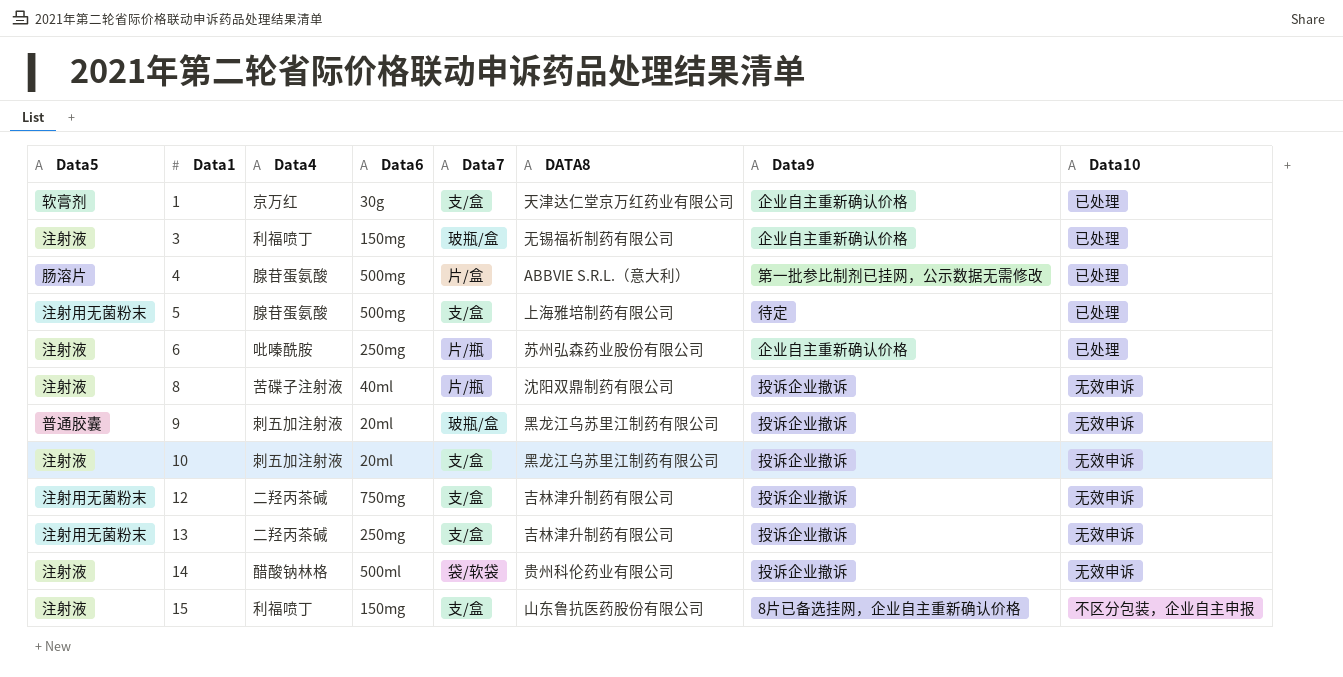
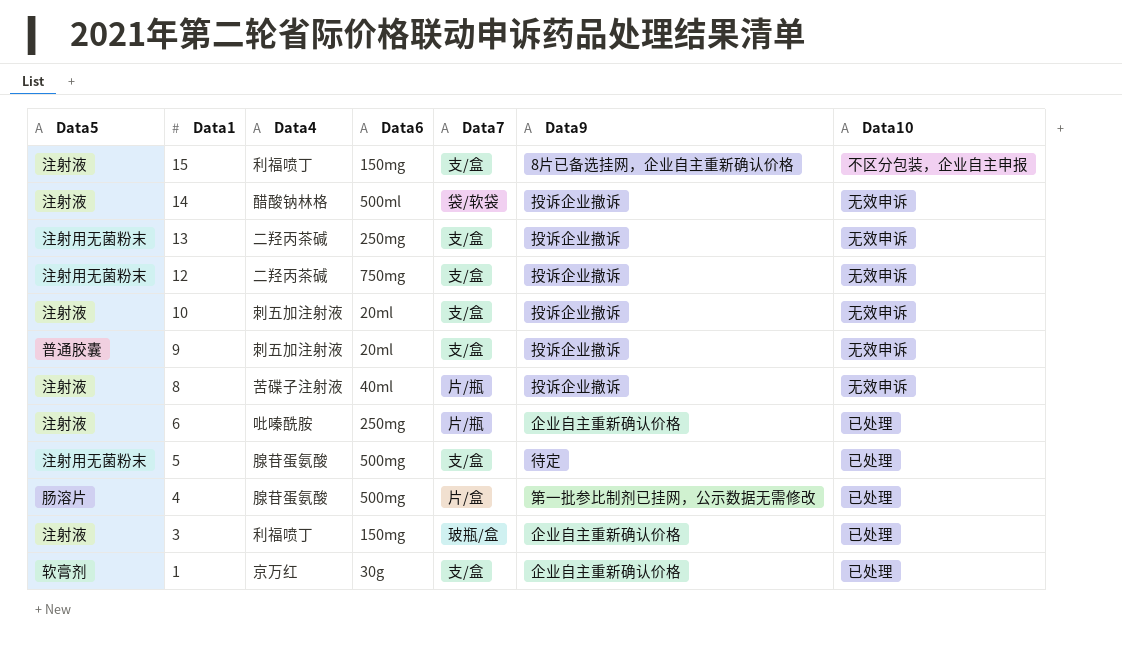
row order: Data1 ascending -> Data1 descending
column DATA8 | position: 6 -> none
9 | Data7: 玻瓶/盒 -> 支/盒

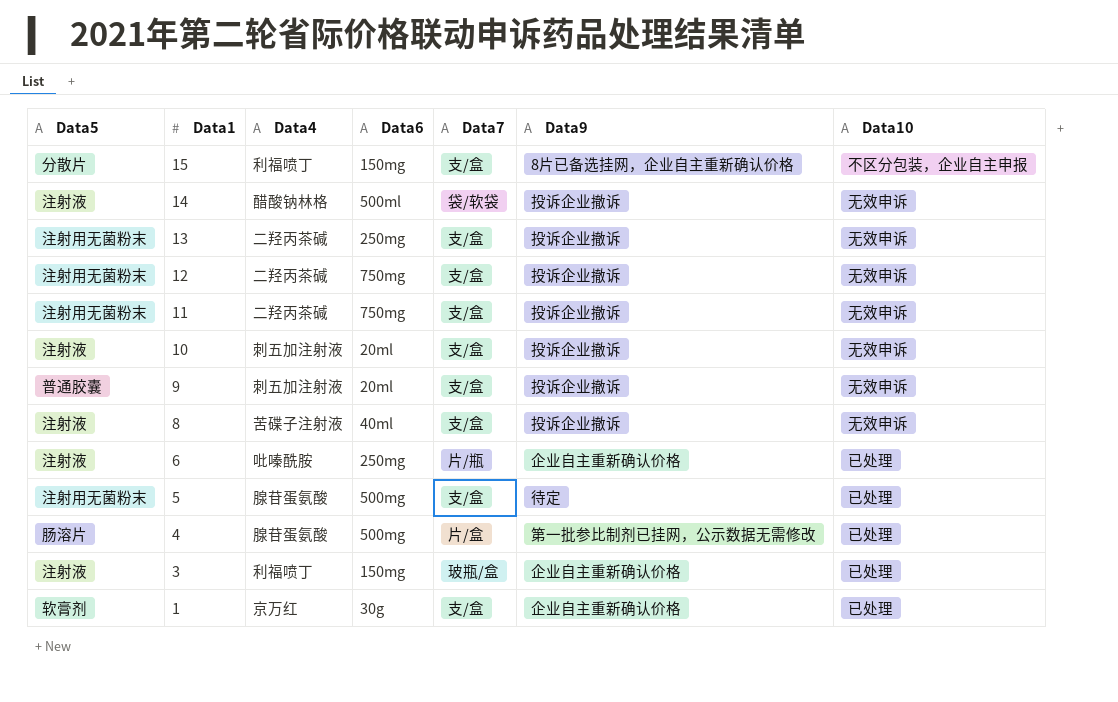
15 | Data5: 注射液 -> 分散片
row 11: none -> 注射用无菌粉末 | 二羟丙茶碱 | 750mg | 支/盒 | 投诉企业撤诉 | 无效申诉
8 | Data7: 片/瓶 -> 支/盒

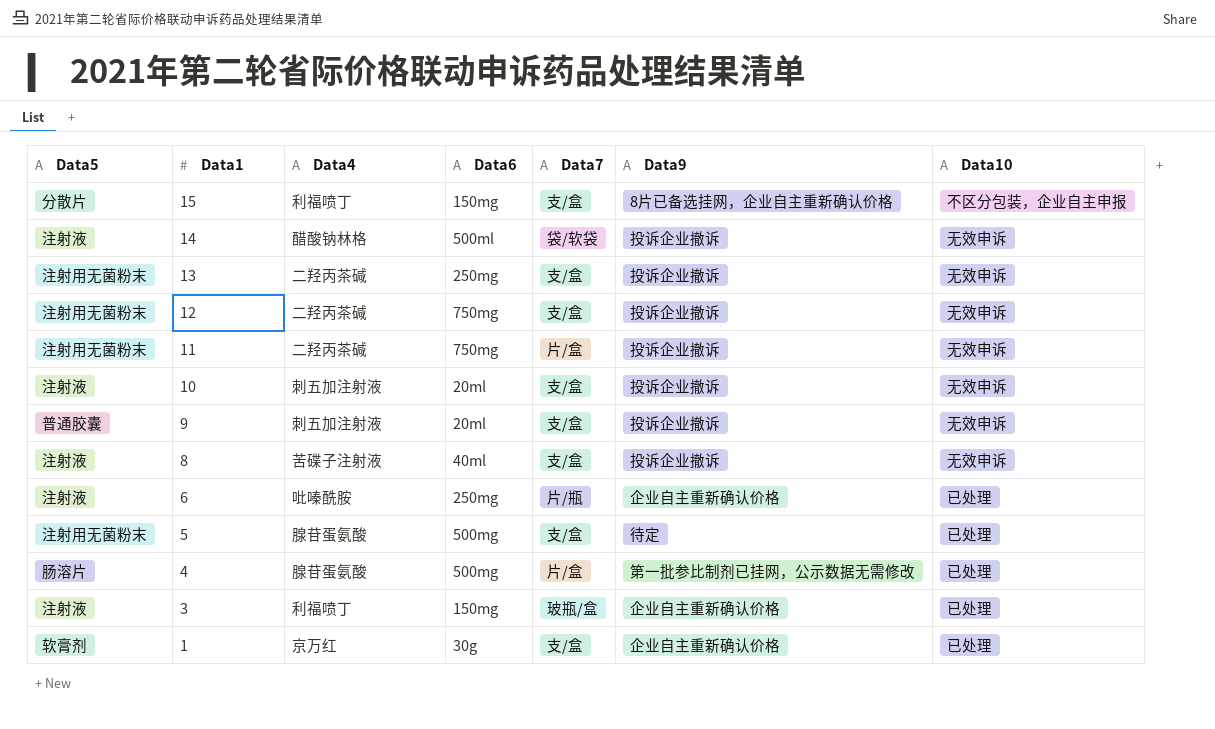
11 | Data7: 支/盒 -> 片/盒

